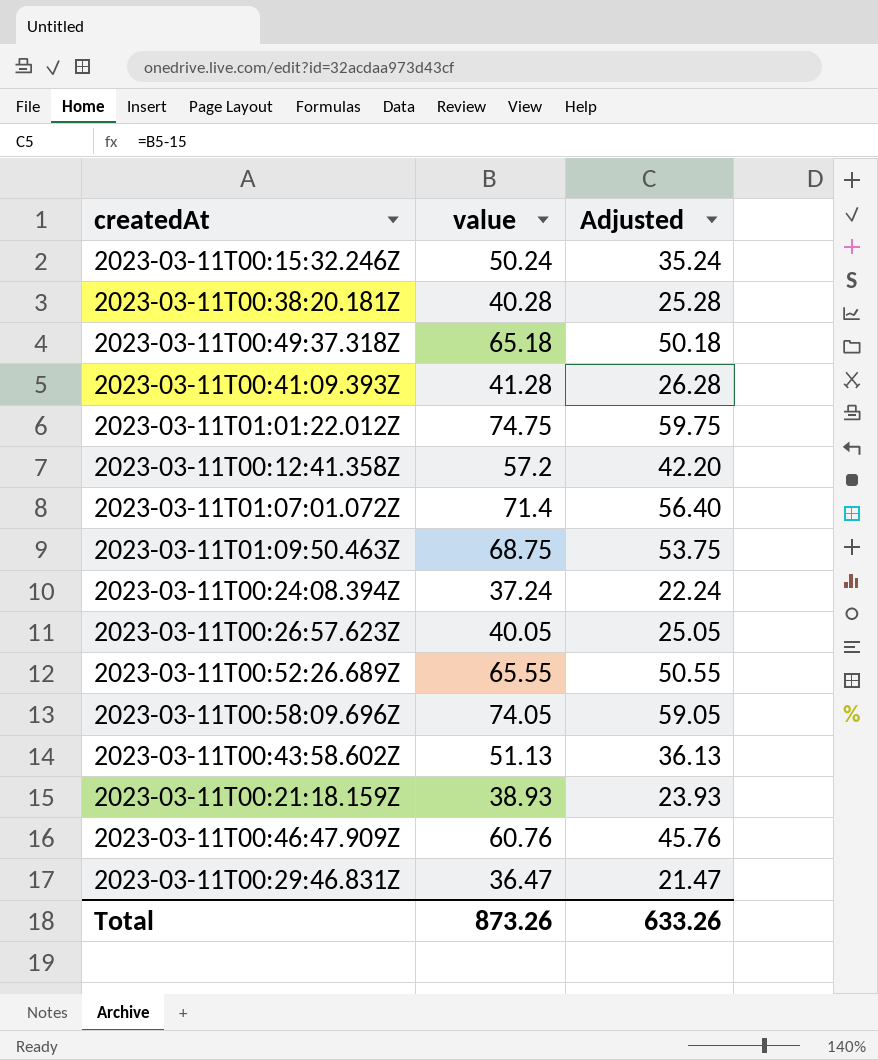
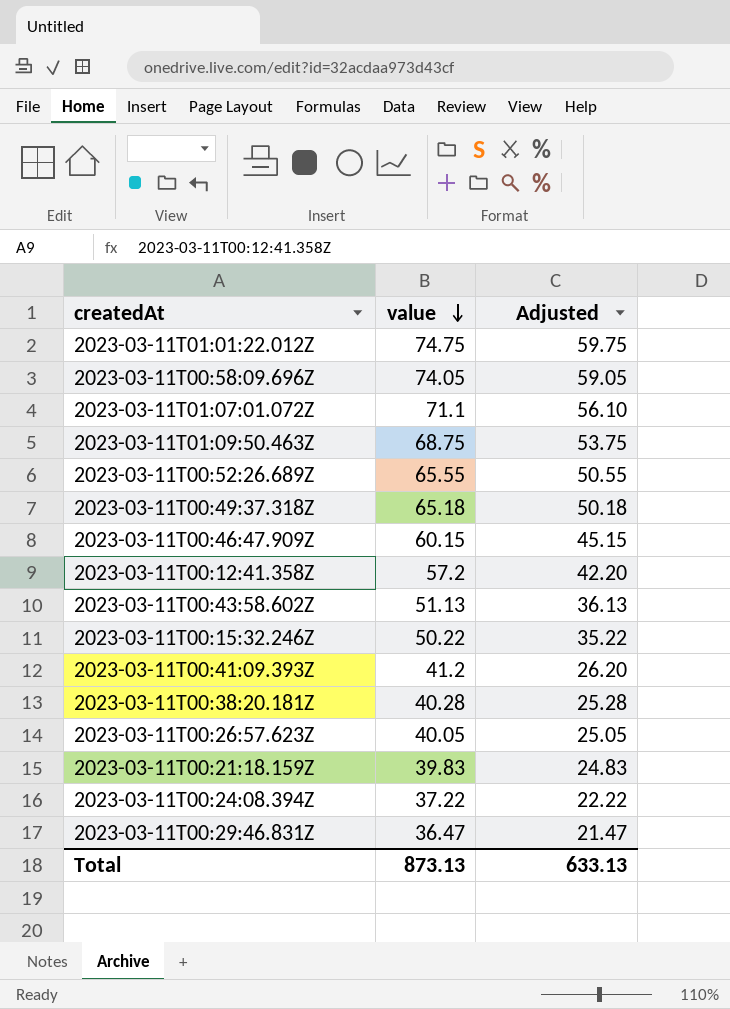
row order: none -> value descending
2023-03-11T01:07:01.072Z | value: 71.4 -> 71.1
2023-03-11T01:07:01.072Z | Adjusted: 56.40 -> 56.10
2023-03-11T00:46:47.909Z | value: 60.76 -> 60.15
2023-03-11T00:46:47.909Z | Adjusted: 45.76 -> 45.15
2023-03-11T00:15:32.246Z | value: 50.24 -> 50.22
2023-03-11T00:15:32.246Z | Adjusted: 35.24 -> 35.22
2023-03-11T00:41:09.393Z | value: 41.28 -> 41.2
2023-03-11T00:41:09.393Z | Adjusted: 26.28 -> 26.20
2023-03-11T00:21:18.159Z | value: 38.93 -> 39.83
2023-03-11T00:21:18.159Z | Adjusted: 23.93 -> 24.83
2023-03-11T00:24:08.394Z | value: 37.24 -> 37.22
2023-03-11T00:24:08.394Z | Adjusted: 22.24 -> 22.22
Total | value: 873.26 -> 873.13
Total | Adjusted: 633.26 -> 633.13

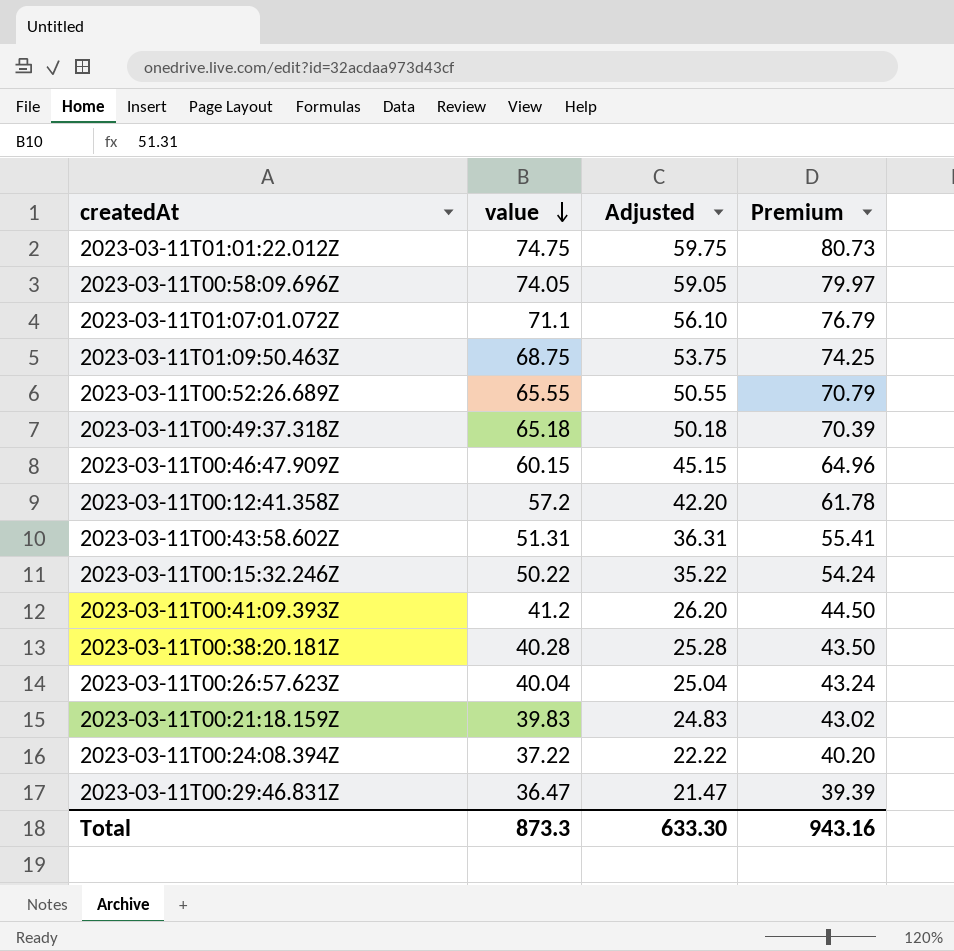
column Premium | formula: none -> [value] * 1.08
2023-03-11T00:43:58.602Z | value: 51.13 -> 51.31
2023-03-11T00:43:58.602Z | Adjusted: 36.13 -> 36.31
2023-03-11T00:26:57.623Z | value: 40.05 -> 40.04
2023-03-11T00:26:57.623Z | Adjusted: 25.05 -> 25.04
Total | value: 873.13 -> 873.3
Total | Adjusted: 633.13 -> 633.30

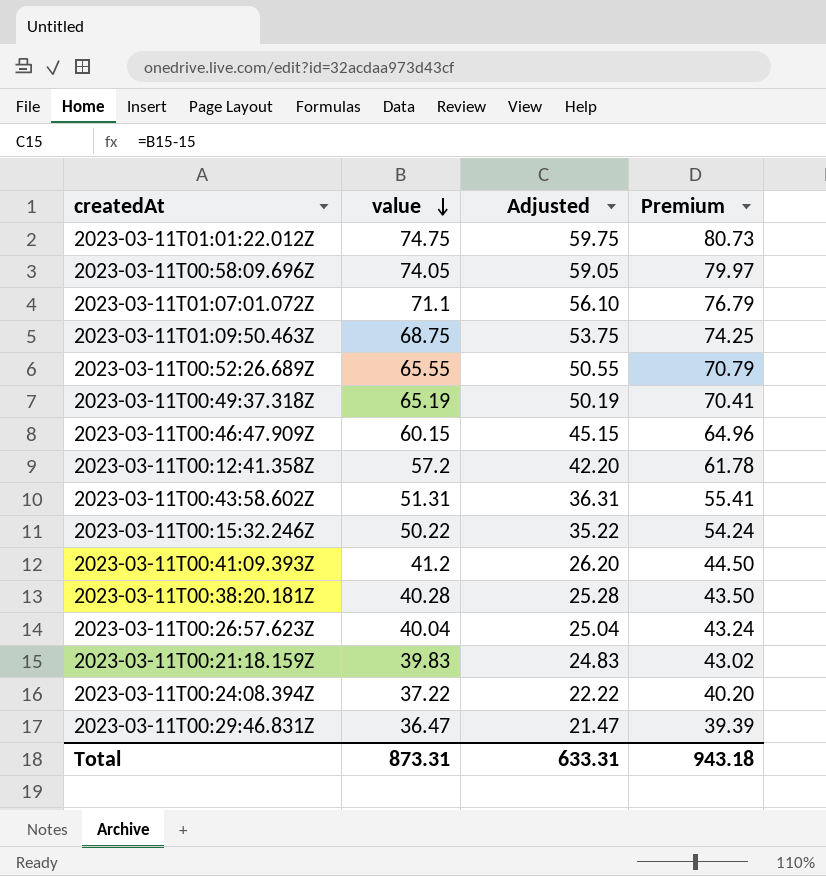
2023-03-11T00:49:37.318Z | value: 65.18 -> 65.19
2023-03-11T00:49:37.318Z | Adjusted: 50.18 -> 50.19
2023-03-11T00:49:37.318Z | Premium: 70.39 -> 70.41
Total | value: 873.3 -> 873.31
Total | Adjusted: 633.30 -> 633.31
Total | Premium: 943.16 -> 943.18

